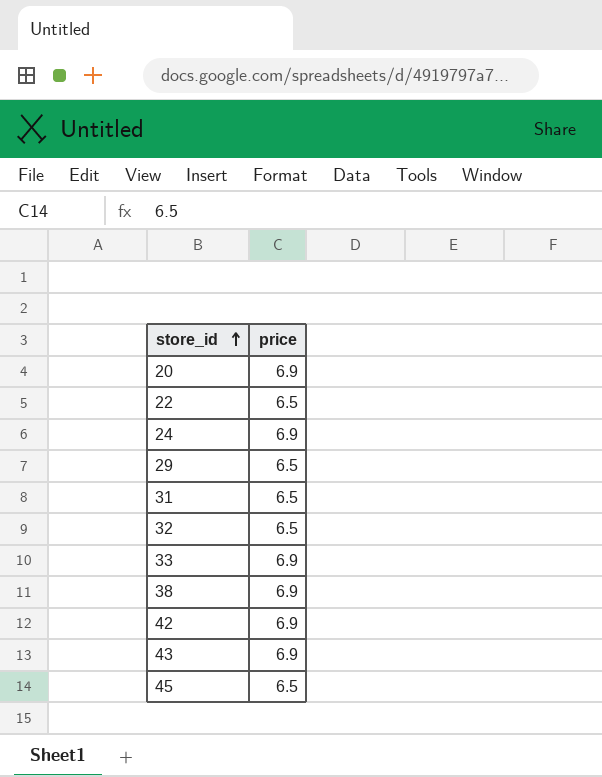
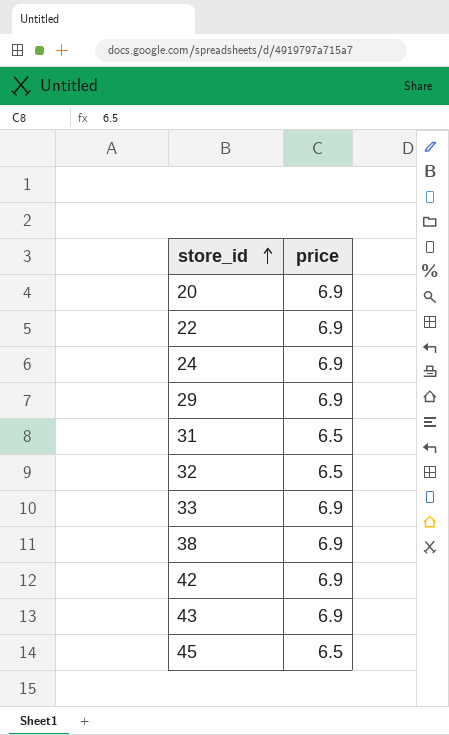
22 | price: 6.5 -> 6.9
29 | price: 6.5 -> 6.9

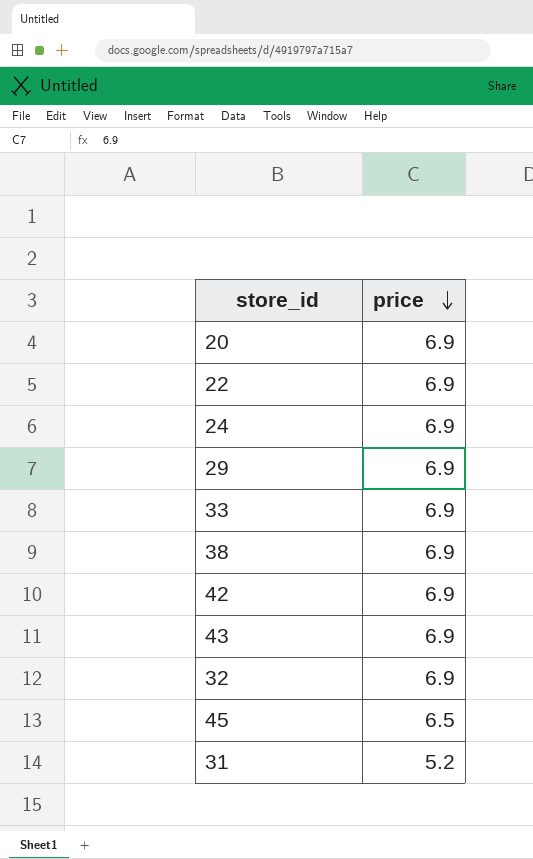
row order: store_id ascending -> price descending
32 | price: 6.5 -> 6.9
31 | price: 6.5 -> 5.2

